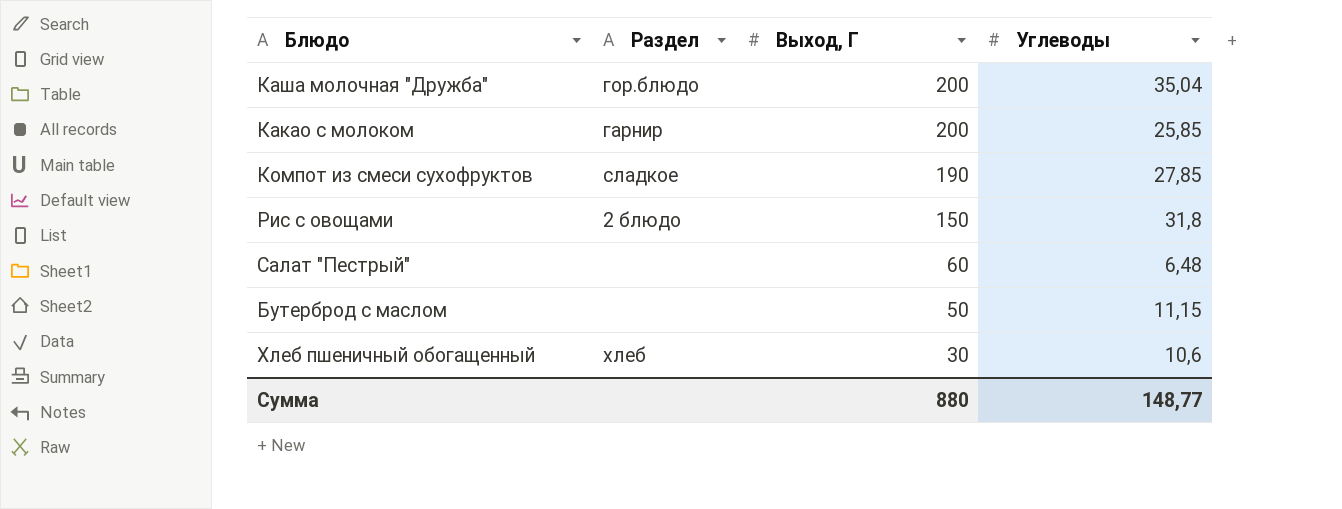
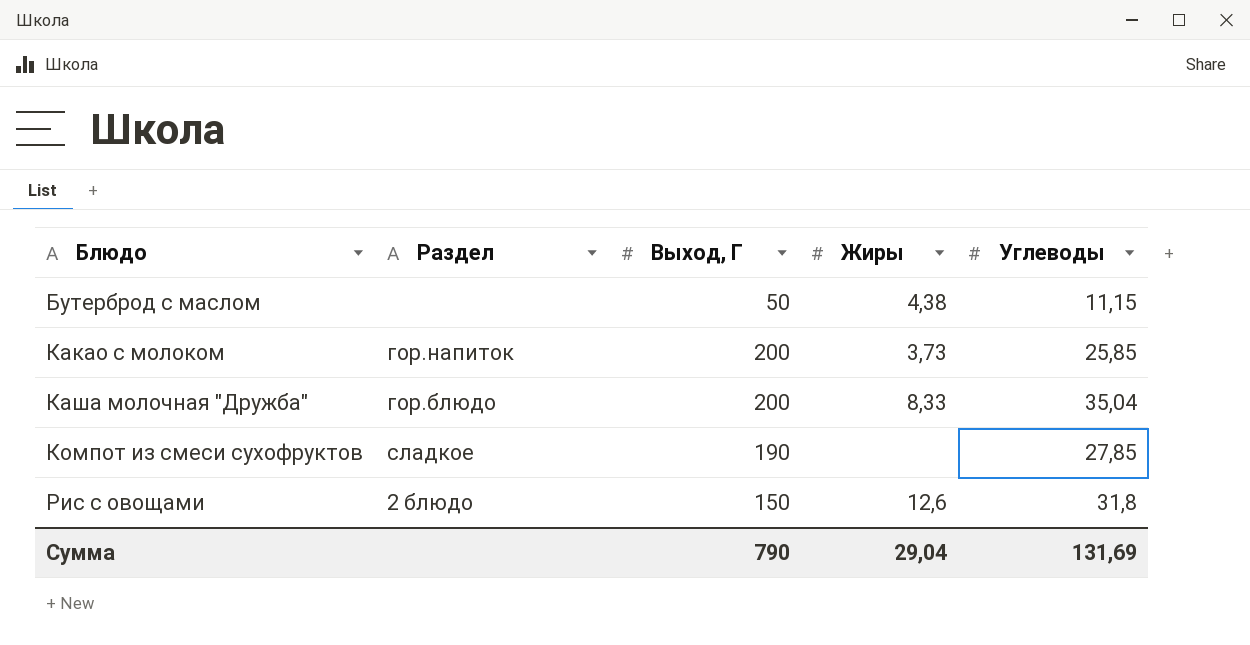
row order: Выход, Г descending -> Блюдо ascending
column Жиры | position: none -> 4
row Салат "Пестрый": none | 60 | 6,48 -> none
row Хлеб пшеничный обогащенный: хлеб | 30 | 10,6 -> none
Какао с молоком | Раздел: гарнир -> гор.напиток
Сумма | Выход, Г: 880 -> 790
Сумма | Углеводы: 148,77 -> 131,69

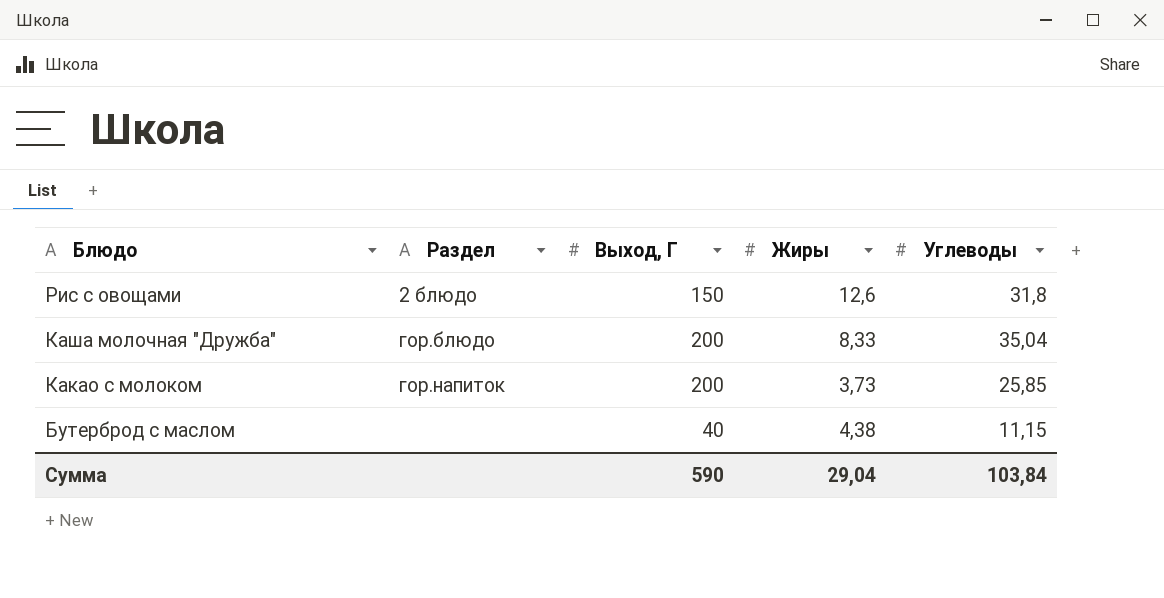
row order: Блюдо ascending -> Блюдо descending
row Компот из смеси сухофруктов: сладкое | 190 | none | 27,85 -> none
Бутерброд с маслом | Выход, Г: 50 -> 40
Сумма | Выход, Г: 790 -> 590
Сумма | Углеводы: 131,69 -> 103,84

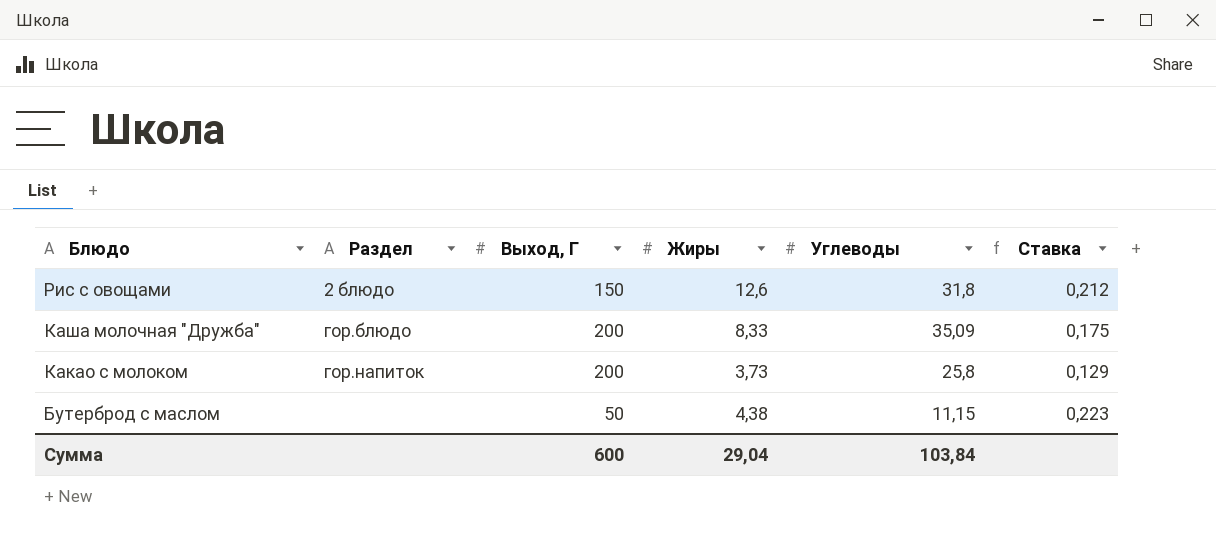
column Ставка | formula: none -> [Углеводы] / [Выход, Г]
Каша молочная "Дружба" | Углеводы: 35,04 -> 35,09
Какао с молоком | Углеводы: 25,85 -> 25,8
Бутерброд с маслом | Выход, Г: 40 -> 50
Сумма | Выход, Г: 590 -> 600

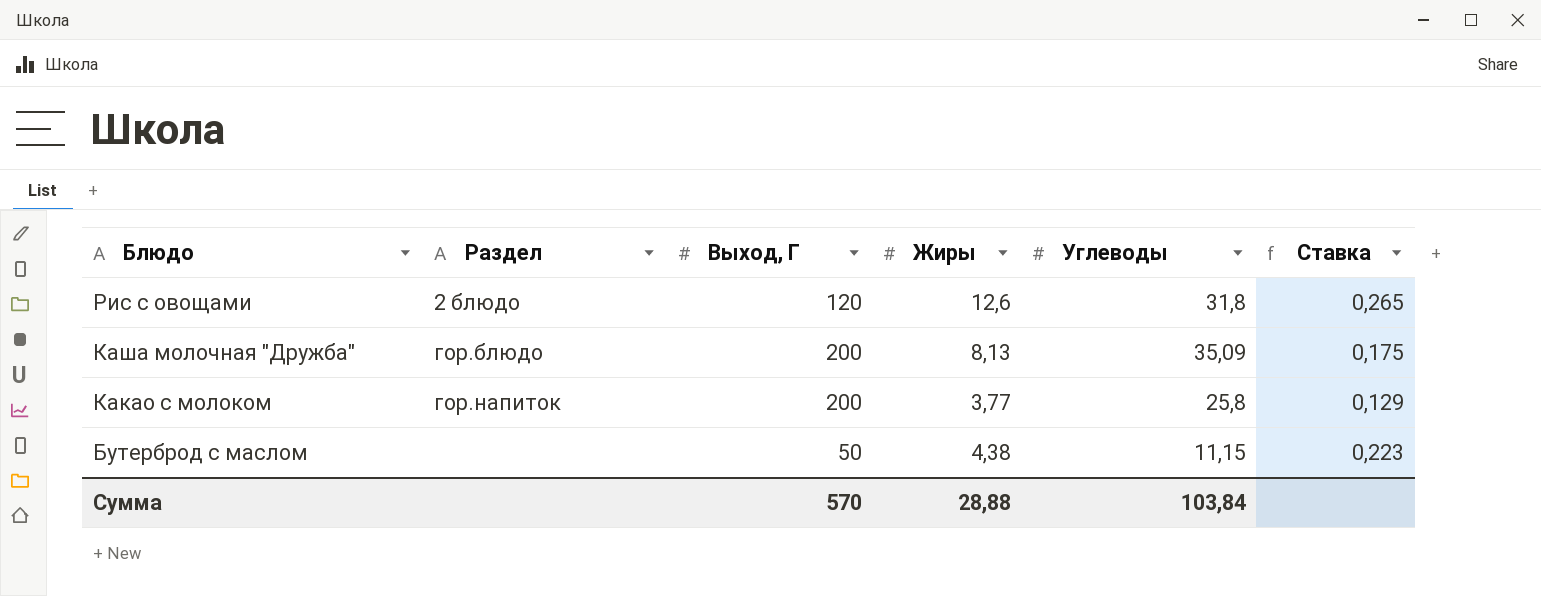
Рис с овощами | Выход, Г: 150 -> 120
Рис с овощами | Ставка: 0,212 -> 0,265
Каша молочная "Дружба" | Жиры: 8,33 -> 8,13
Какао с молоком | Жиры: 3,73 -> 3,77
Сумма | Выход, Г: 600 -> 570
Сумма | Жиры: 29,04 -> 28,88

